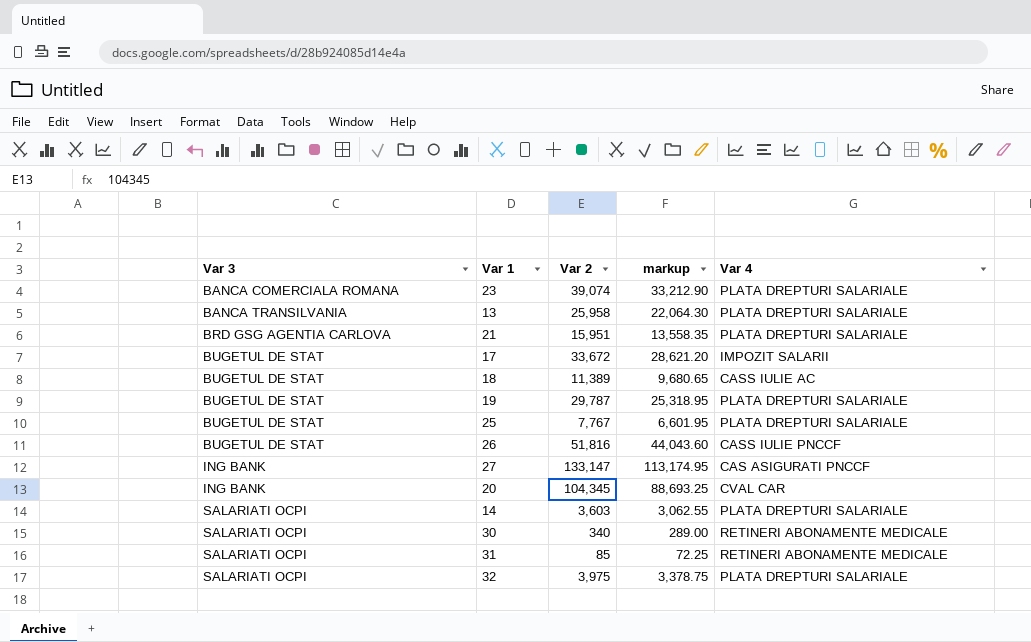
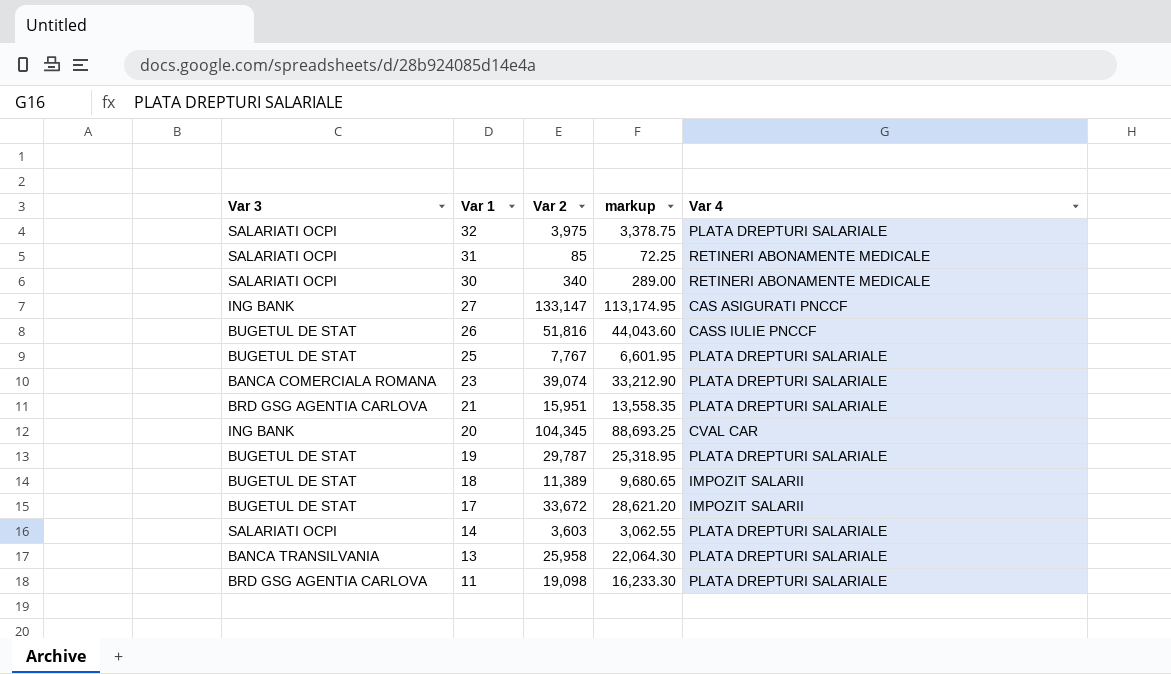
row order: Var 3 ascending -> Var 1 descending
18 | Var 4: CASS IULIE AC -> IMPOZIT SALARII
row 11: none -> BRD GSG AGENTIA CARLOVA | 19,098 | 16,233.30 | PLATA DREPTURI SALARIALE

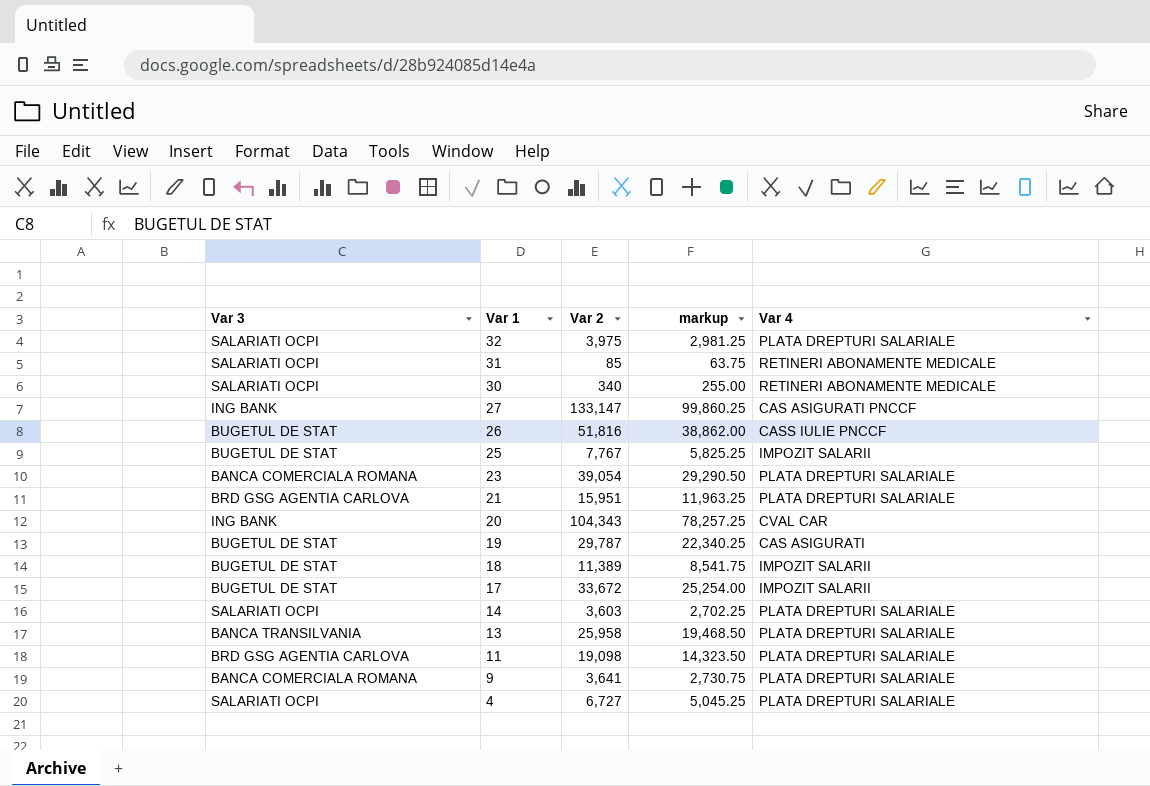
column markup | formula: [Var 2] * 0.85 -> [Var 2] * 0.75
25 | Var 4: PLATA DREPTURI SALARIALE -> IMPOZIT SALARII
23 | Var 2: 39,074 -> 39,054
20 | Var 2: 104,345 -> 104,343
19 | Var 4: PLATA DREPTURI SALARIALE -> CAS ASIGURATI
row 9: none -> BANCA COMERCIALA ROMANA | 3,641 | 2,730.75 | PLATA DREPTURI SALARIALE
row 4: none -> SALARIATI OCPI | 6,727 | 5,045.25 | PLATA DREPTURI SALARIALE

